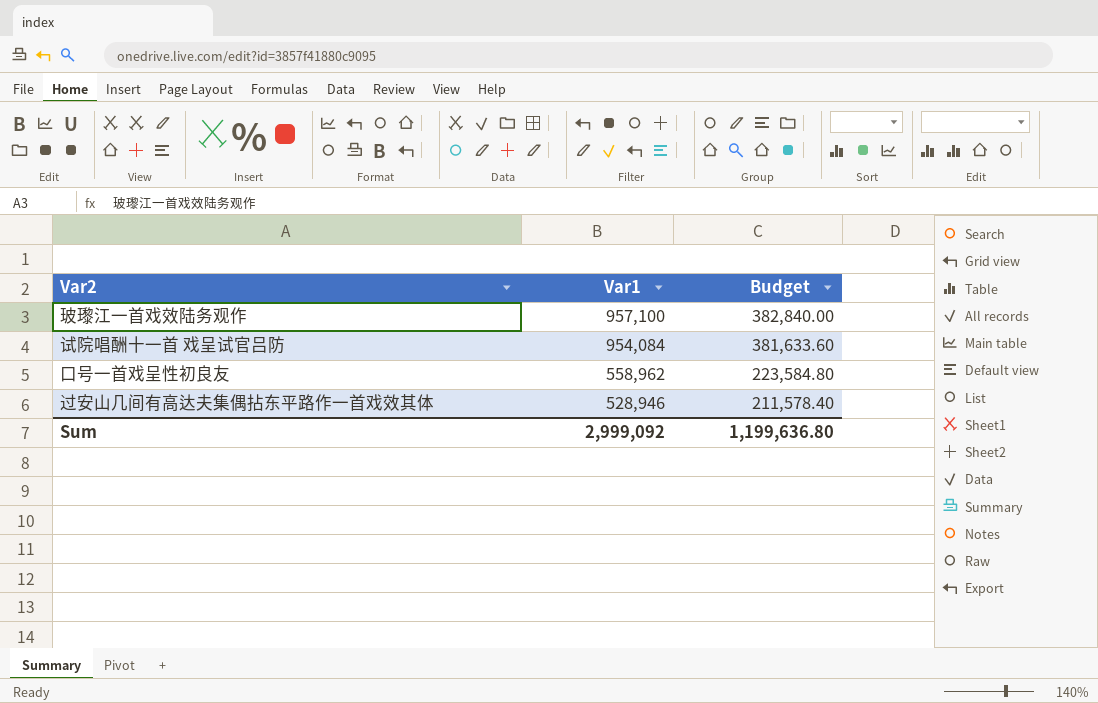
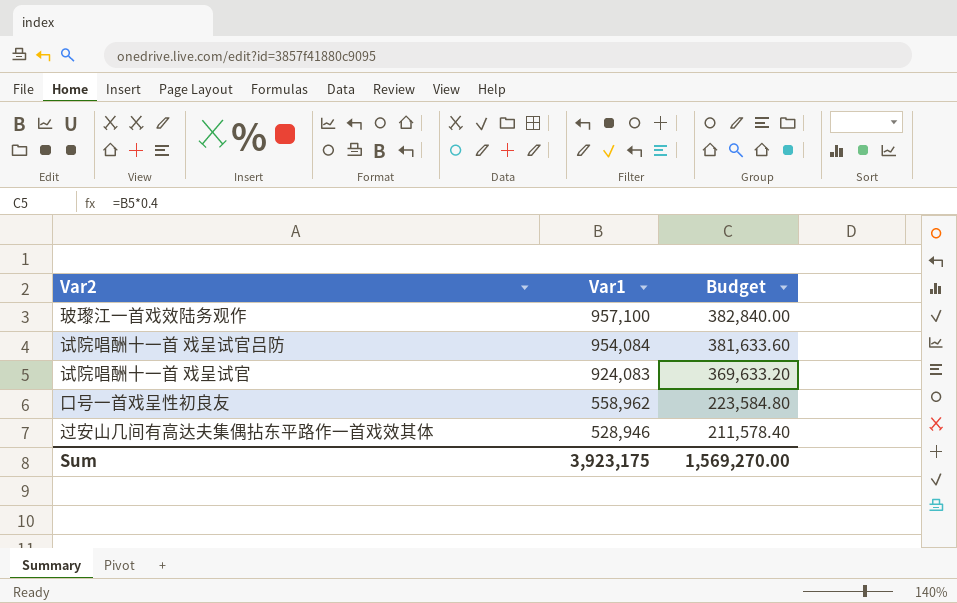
row 试院唱酬十一首 戏呈试官: none -> 924,083 | 369,633.20
Sum | Var1: 2,999,092 -> 3,923,175
Sum | Budget: 1,199,636.80 -> 1,569,270.00

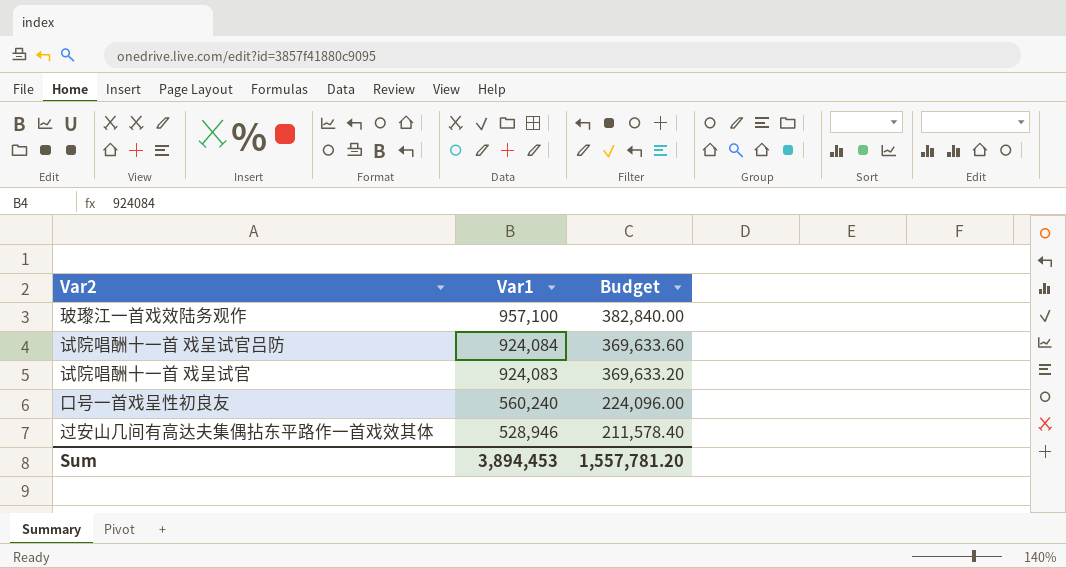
试院唱酬十一首 戏呈试官吕防 | Var1: 954,084 -> 924,084
试院唱酬十一首 戏呈试官吕防 | Budget: 381,633.60 -> 369,633.60
口号一首戏呈性初良友 | Var1: 558,962 -> 560,240
口号一首戏呈性初良友 | Budget: 223,584.80 -> 224,096.00
Sum | Var1: 3,923,175 -> 3,894,453
Sum | Budget: 1,569,270.00 -> 1,557,781.20

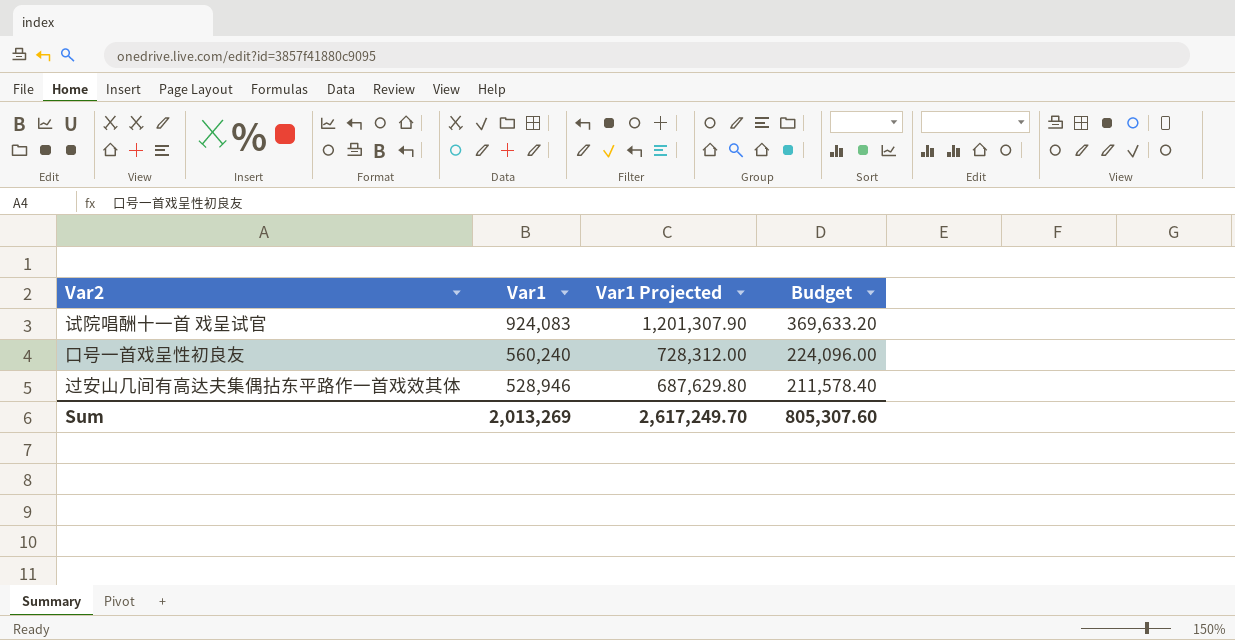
column Var1 Projected | formula: none -> [Var1] * 1.3
row 玻瓈江一首戏效陆务观作: 957,100 | 382,840.00 -> none
row 试院唱酬十一首 戏呈试官吕防: 924,084 | 369,633.60 -> none
Sum | Var1: 3,894,453 -> 2,013,269
Sum | Budget: 1,557,781.20 -> 805,307.60

